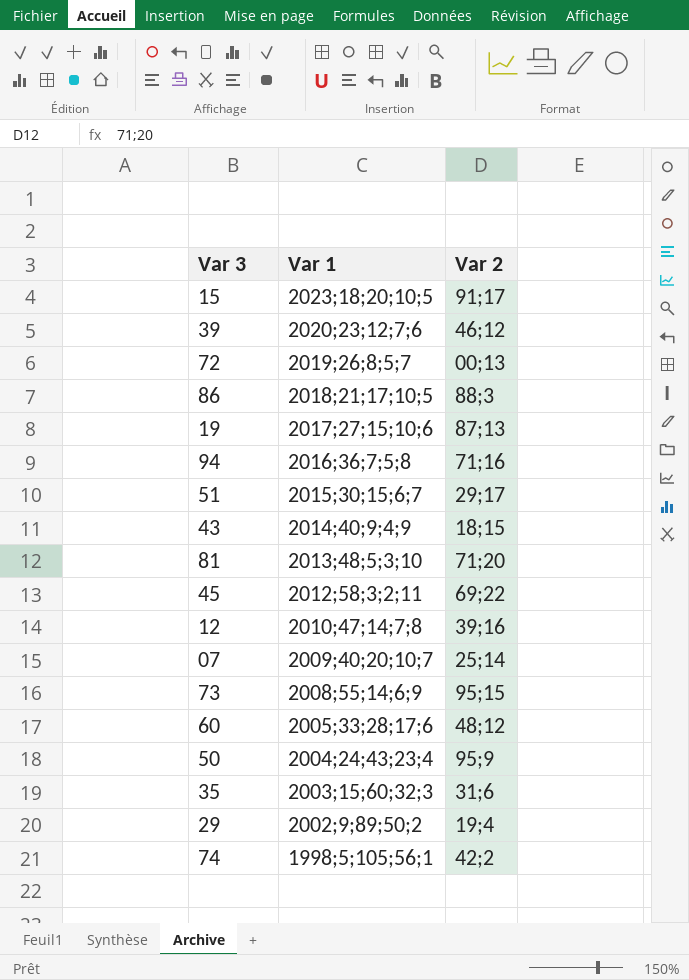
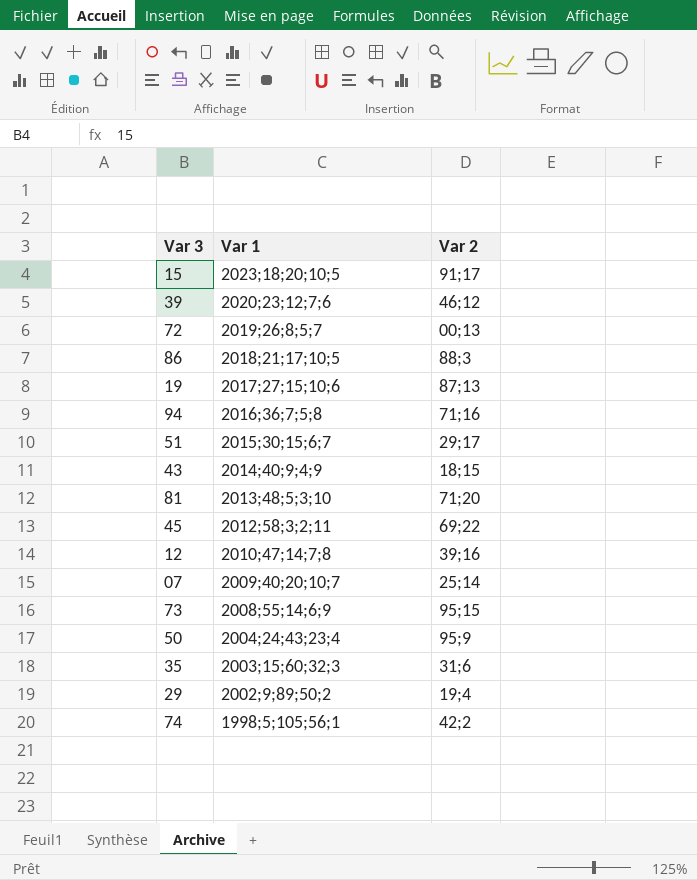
row 60: 2005;33;28;17;6 | 48;12 -> none

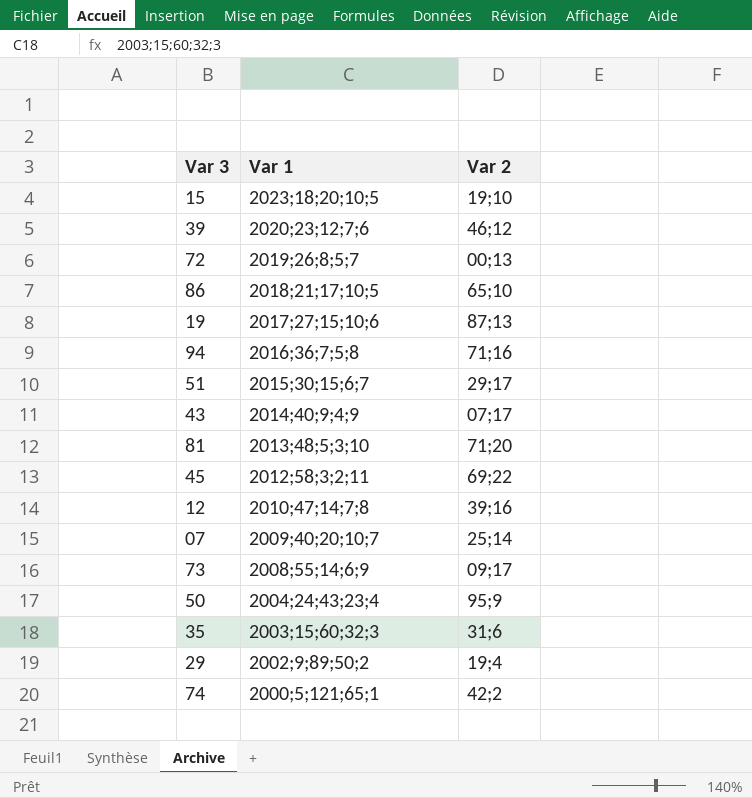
15 | Var 2: 91;17 -> 19;10
86 | Var 2: 88;3 -> 65;10
43 | Var 2: 18;15 -> 07;17
73 | Var 2: 95;15 -> 09;17
74 | Var 1: 1998;5;105;56;1 -> 2000;5;121;65;1

